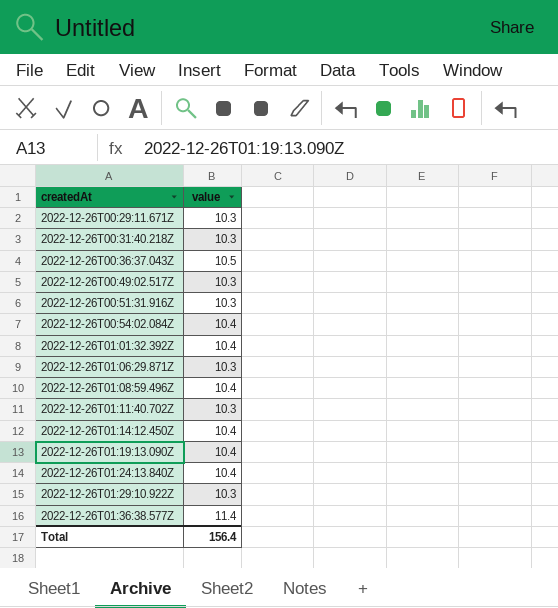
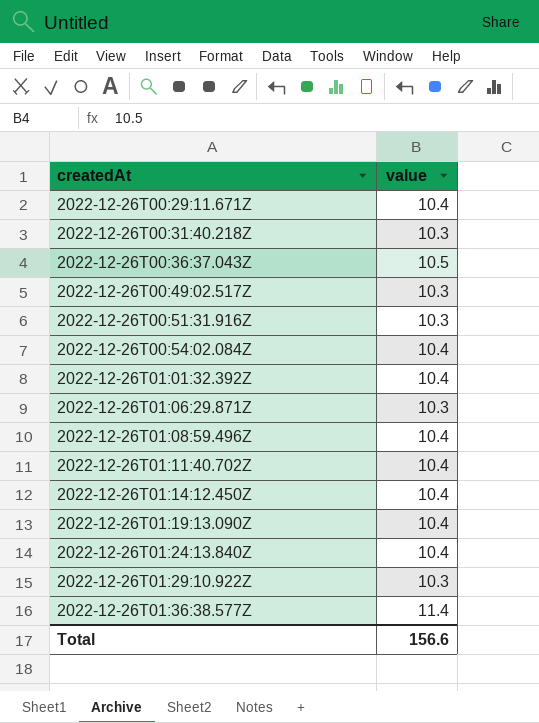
2022-12-26T00:29:11.671Z | value: 10.3 -> 10.4
2022-12-26T01:11:40.702Z | value: 10.3 -> 10.4
Total | value: 156.4 -> 156.6

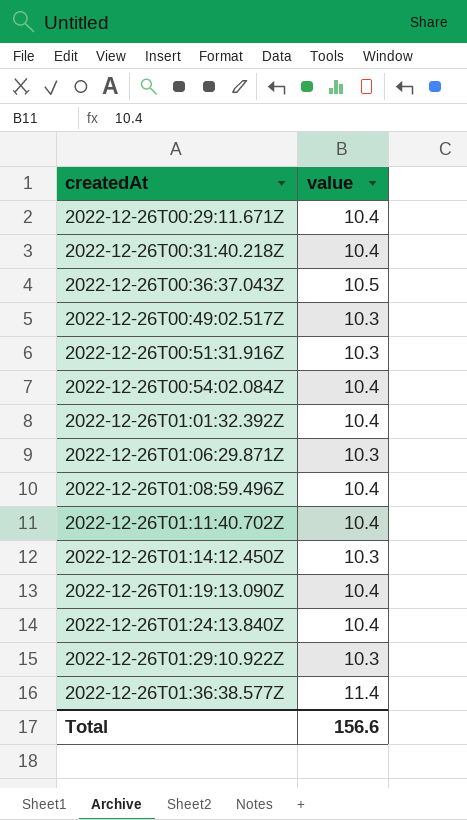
2022-12-26T00:31:40.218Z | value: 10.3 -> 10.4
2022-12-26T01:14:12.450Z | value: 10.4 -> 10.3

